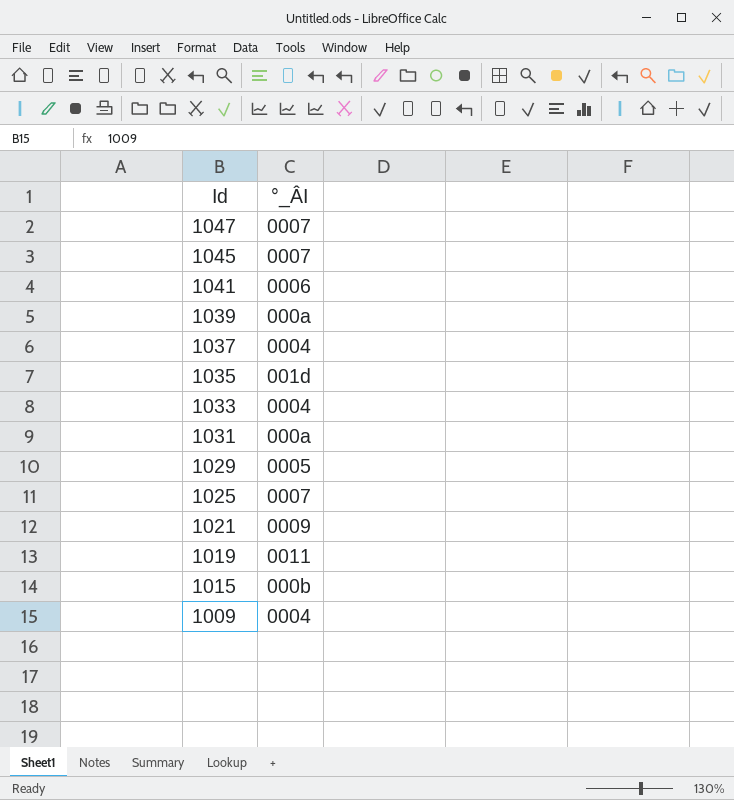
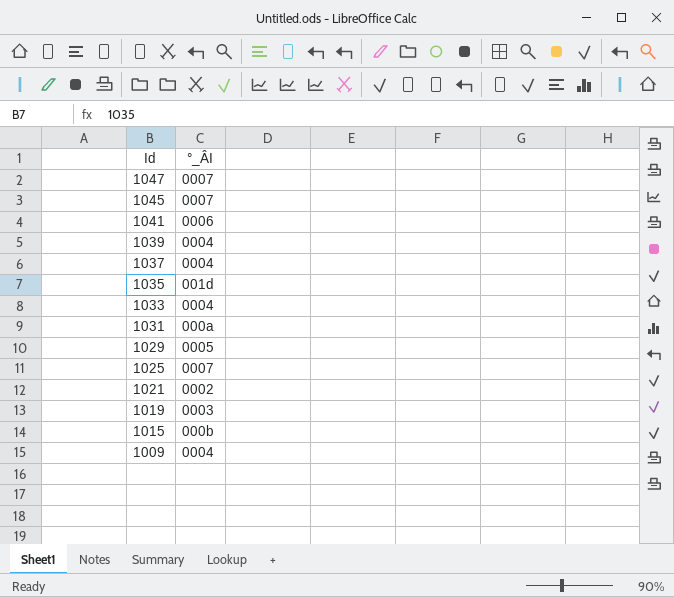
1039 | °_ÂI: 000a -> 0004
1021 | °_ÂI: 0009 -> 0002
1019 | °_ÂI: 0011 -> 0003

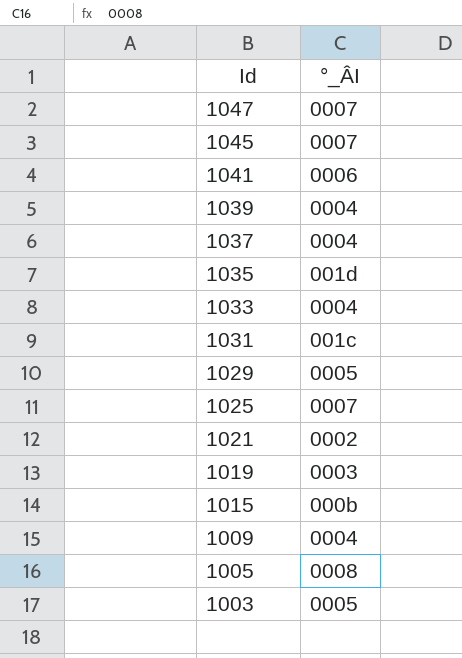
1031 | °_ÂI: 000a -> 001c
row 1005: none -> 0008
row 1003: none -> 0005

